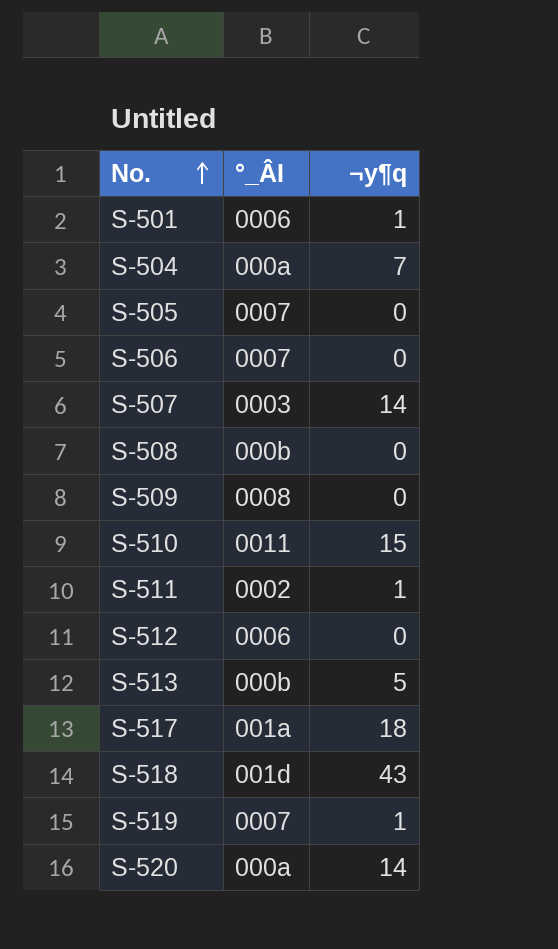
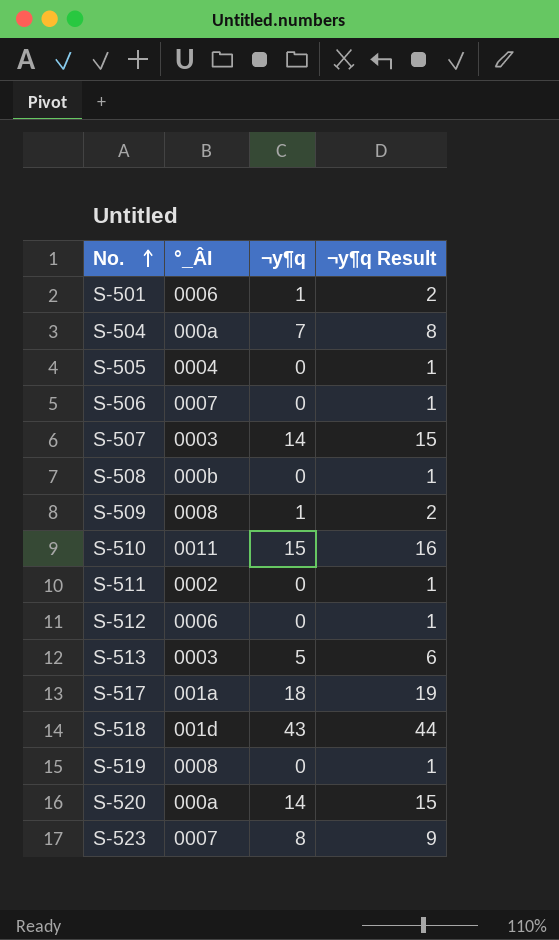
column ¬y¶q Result | formula: none -> [¬y¶q] + 1
S-505 | °_ÂI: 0007 -> 0004
S-509 | ¬y¶q: 0 -> 1
S-511 | ¬y¶q: 1 -> 0
S-513 | °_ÂI: 000b -> 0003
S-519 | °_ÂI: 0007 -> 0008
S-519 | ¬y¶q: 1 -> 0
row S-523: none -> 0007 | 8 | 9

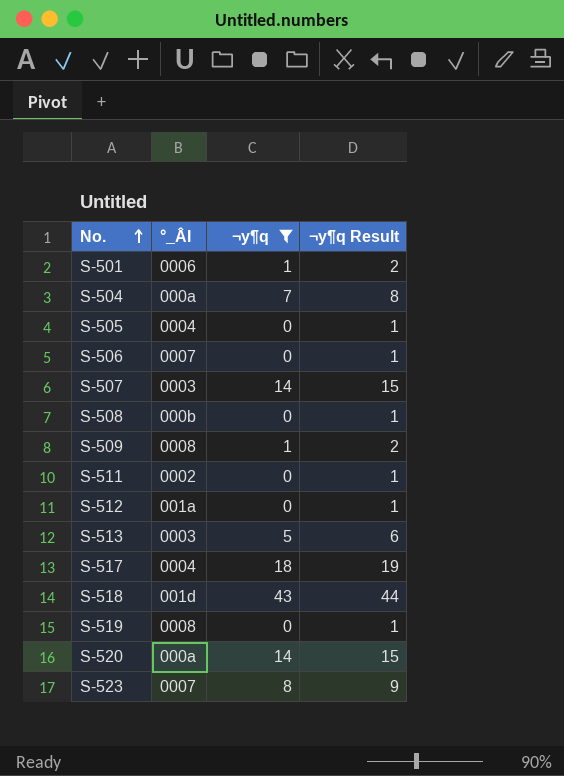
filter: none -> ¬y¶q != 15
S-512 | °_ÂI: 0006 -> 001a
S-517 | °_ÂI: 001a -> 0004

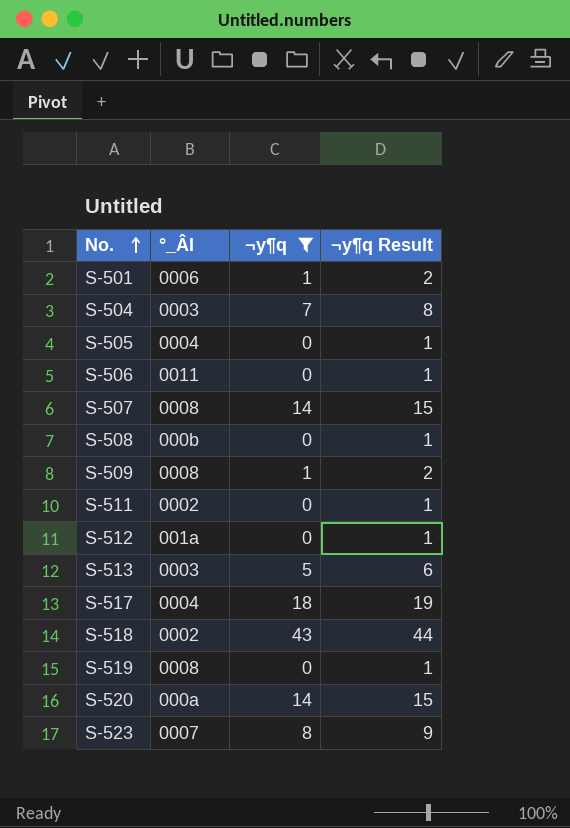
S-504 | °_ÂI: 000a -> 0003
S-506 | °_ÂI: 0007 -> 0011
S-507 | °_ÂI: 0003 -> 0008
S-518 | °_ÂI: 001d -> 0002

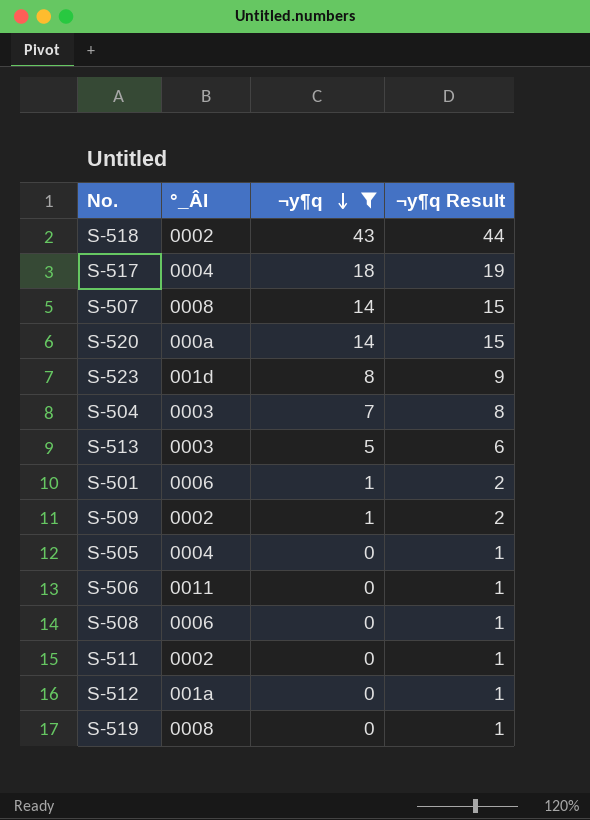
row order: No. ascending -> ¬y¶q descending
S-523 | °_ÂI: 0007 -> 001d
S-509 | °_ÂI: 0008 -> 0002
S-508 | °_ÂI: 000b -> 0006

